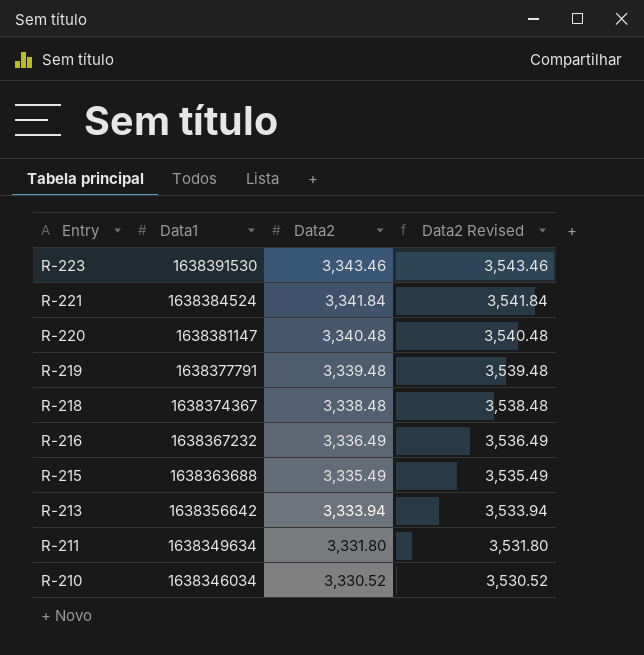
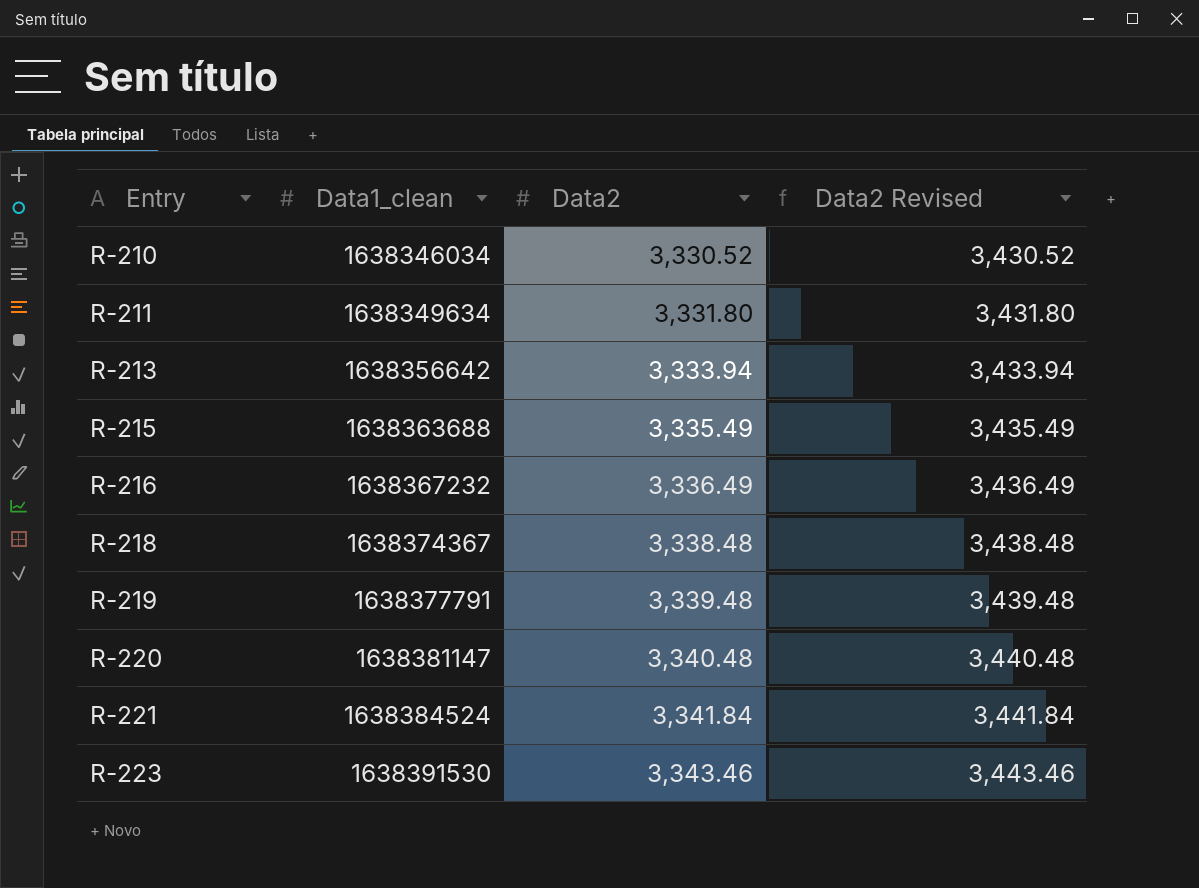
row order: Entry descending -> Entry ascending
column name: Data1 -> Data1_clean
column Data2 Revised | formula: [Data2] + 200 -> [Data2] + 100

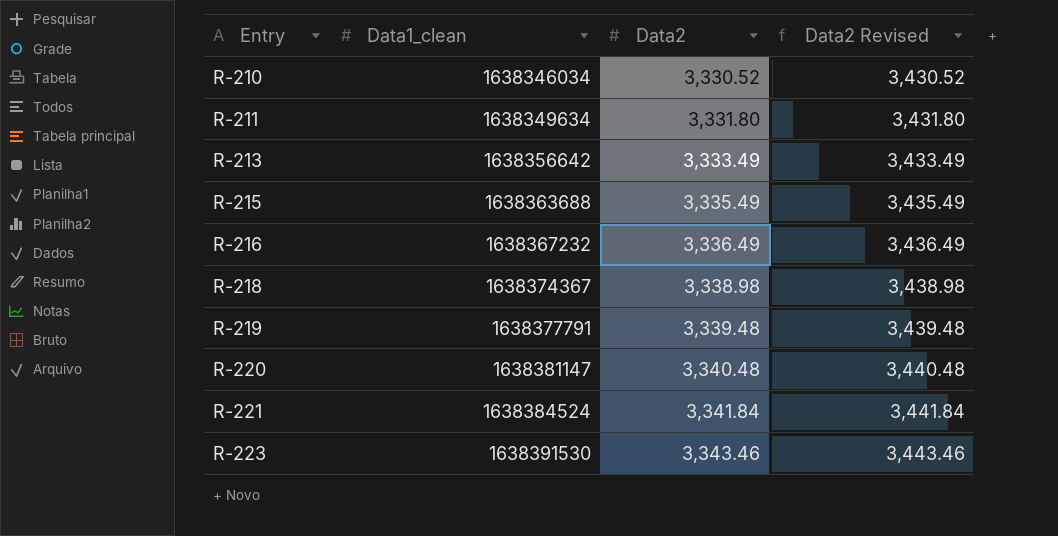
R-213 | Data2: 3,333.94 -> 3,333.49
R-213 | Data2 Revised: 3,433.94 -> 3,433.49
R-218 | Data2: 3,338.48 -> 3,338.98
R-218 | Data2 Revised: 3,438.48 -> 3,438.98

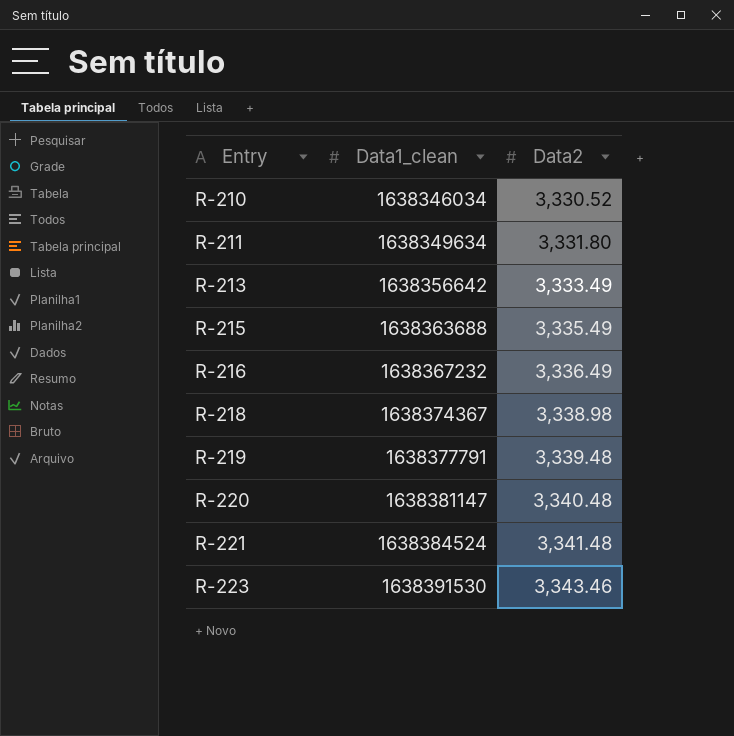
column Data2 Revised | formula: [Data2] + 100 -> none
R-221 | Data2: 3,341.84 -> 3,341.48

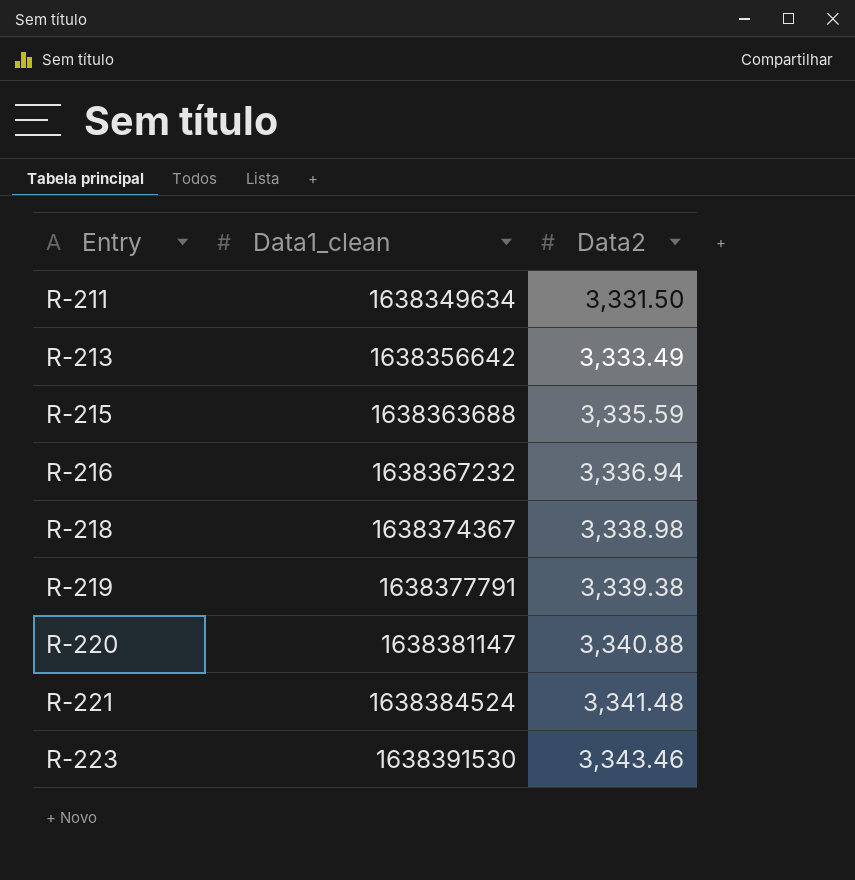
row R-210: 1638346034 | 3,330.52 -> none
R-211 | Data2: 3,331.80 -> 3,331.50
R-215 | Data2: 3,335.49 -> 3,335.59
R-216 | Data2: 3,336.49 -> 3,336.94
R-219 | Data2: 3,339.48 -> 3,339.38
R-220 | Data2: 3,340.48 -> 3,340.88

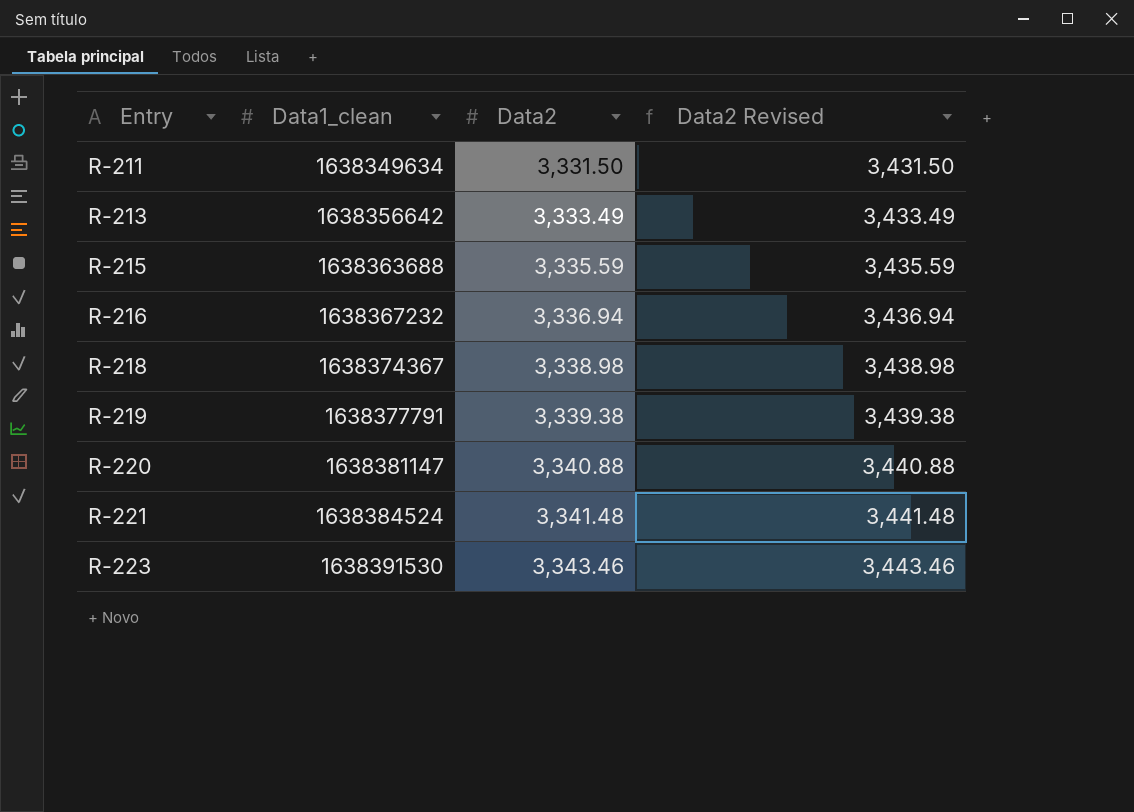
column Data2 Revised | formula: none -> [Data2] + 100

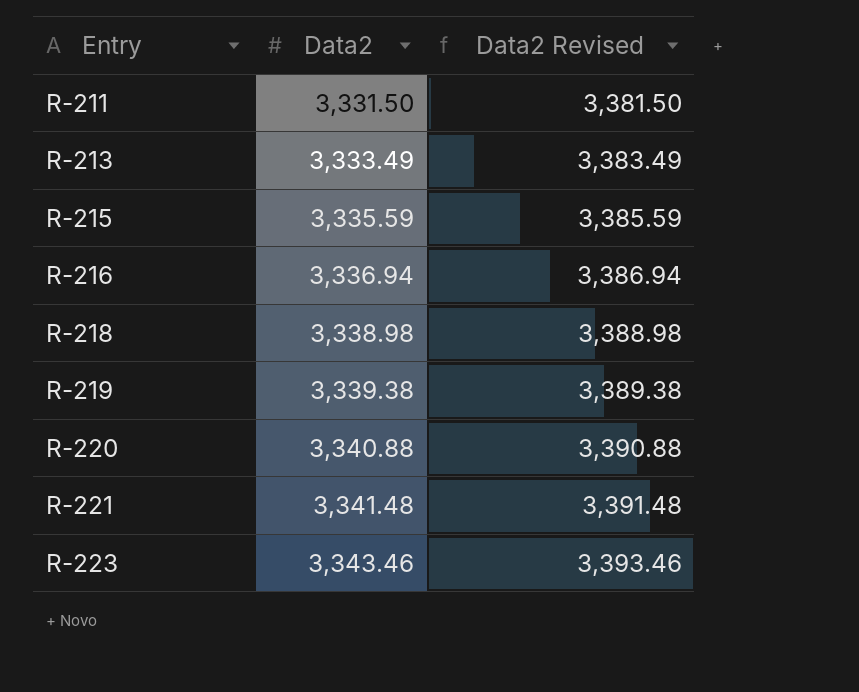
column Data1_clean | position: 2 -> none
column Data2 Revised | formula: [Data2] + 100 -> [Data2] + 50

